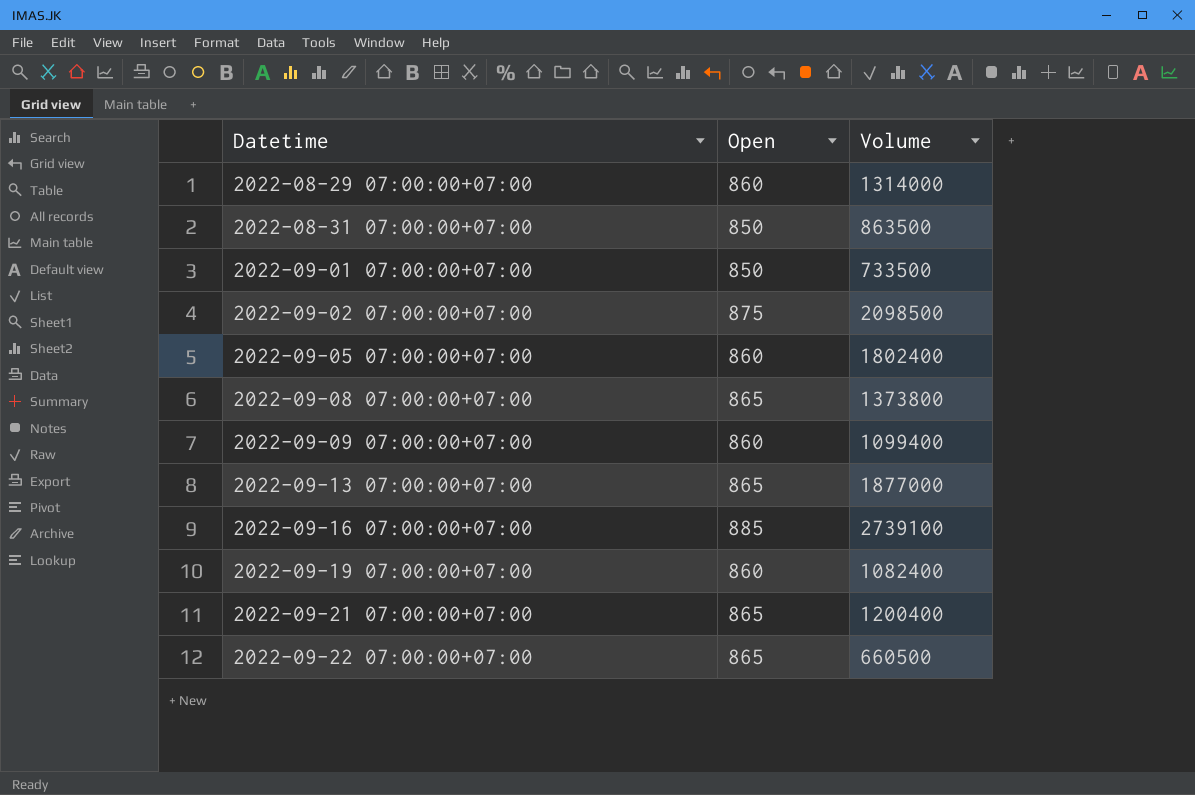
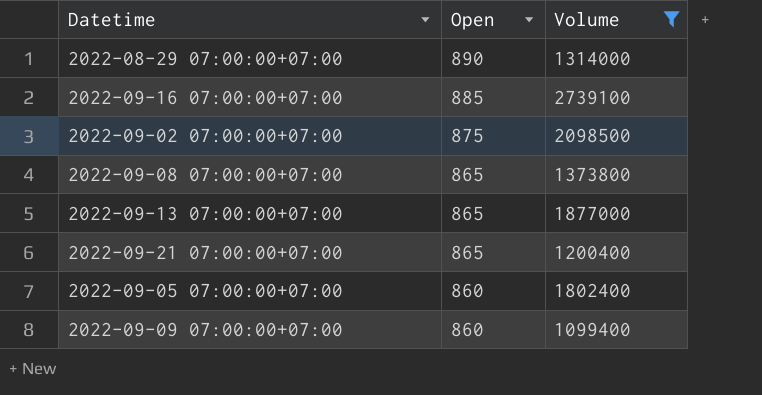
filter: none -> Volume >= 1099400
row order: Datetime ascending -> Open descending
2022-08-29 07:00:00+07:00 | Open: 860 -> 890

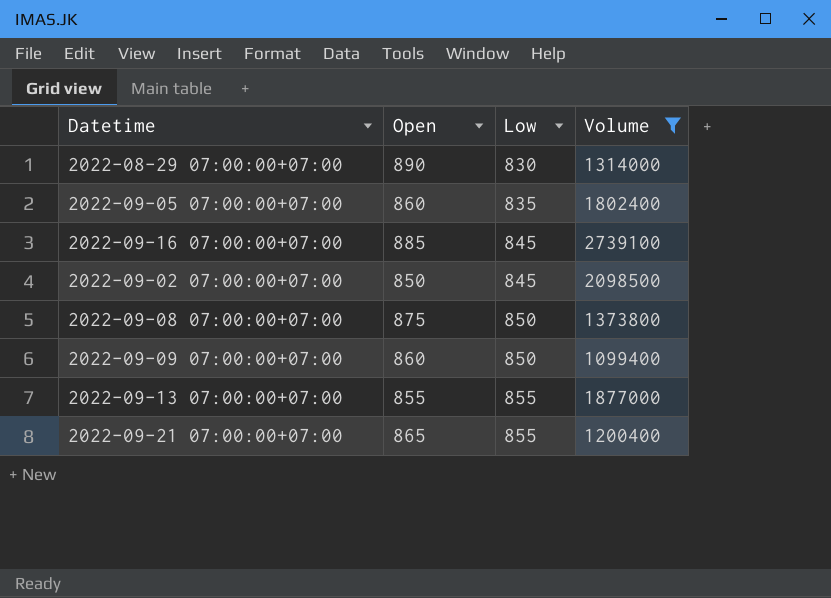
row order: Open descending -> Low ascending
column Low | position: none -> 3
2022-09-02 07:00:00+07:00 | Open: 875 -> 850
2022-09-08 07:00:00+07:00 | Open: 865 -> 875
2022-09-13 07:00:00+07:00 | Open: 865 -> 855

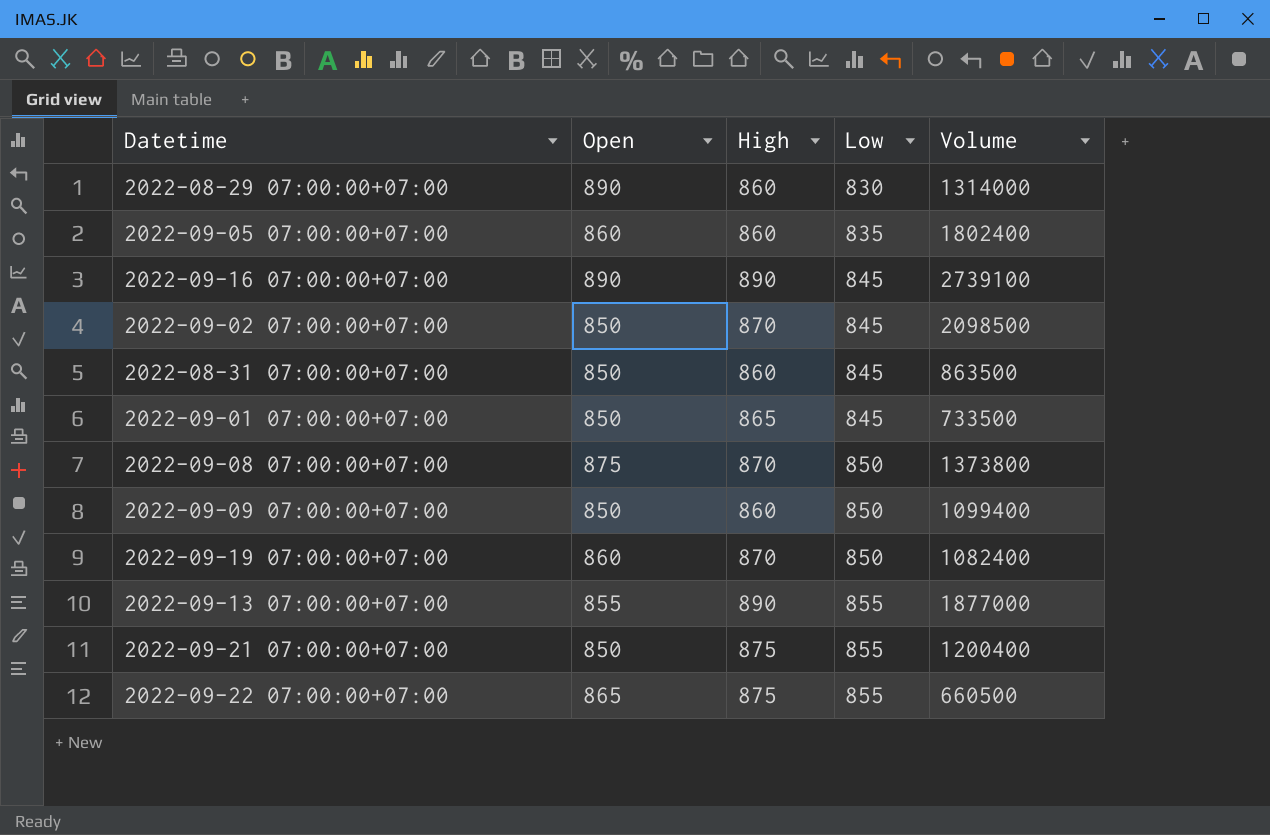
filter: Volume >= 1099400 -> none
column High | position: none -> 3
2022-09-16 07:00:00+07:00 | Open: 885 -> 890
2022-09-09 07:00:00+07:00 | Open: 860 -> 850
2022-09-21 07:00:00+07:00 | Open: 865 -> 850

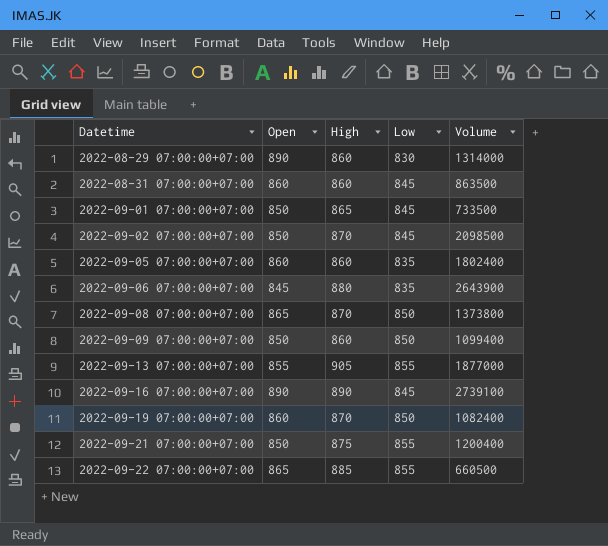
row order: Low ascending -> Datetime ascending
2022-08-31 07:00:00+07:00 | Open: 850 -> 860
row 2022-09-06 07:00:00+07:00: none -> 845 | 880 | 835 | 2643900
2022-09-08 07:00:00+07:00 | Open: 875 -> 865
2022-09-13 07:00:00+07:00 | High: 890 -> 905
2022-09-22 07:00:00+07:00 | High: 875 -> 885

